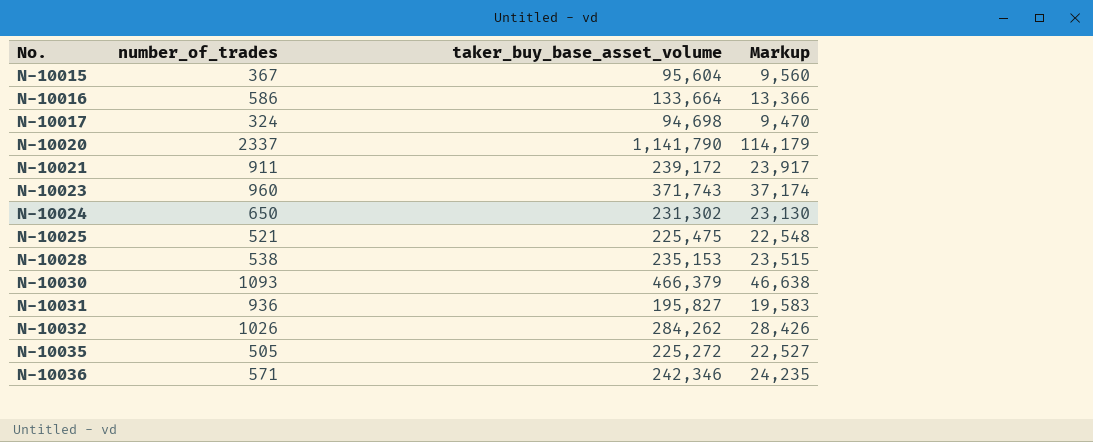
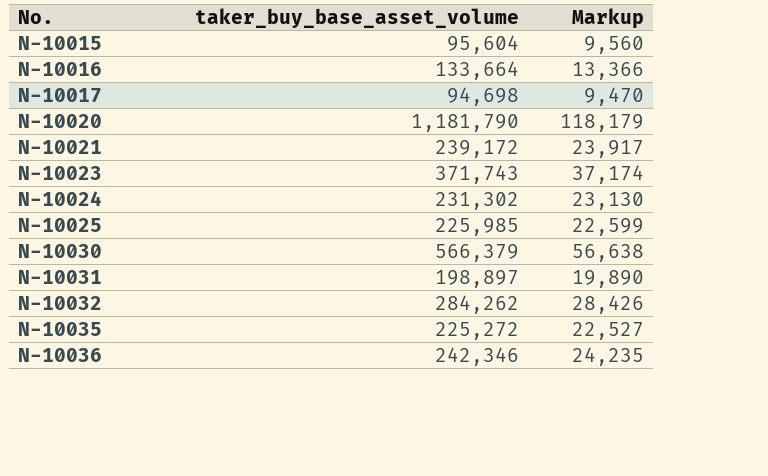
column number_of_trades | position: 2 -> none
row N-10028: 538 | 235,153 | 23,515 -> none
N-10020 | taker_buy_base_asset_volume: 1,141,790 -> 1,181,790
N-10020 | Markup: 114,179 -> 118,179
N-10025 | taker_buy_base_asset_volume: 225,475 -> 225,985
N-10025 | Markup: 22,548 -> 22,599
N-10030 | taker_buy_base_asset_volume: 466,379 -> 566,379
N-10030 | Markup: 46,638 -> 56,638
N-10031 | taker_buy_base_asset_volume: 195,827 -> 198,897
N-10031 | Markup: 19,583 -> 19,890

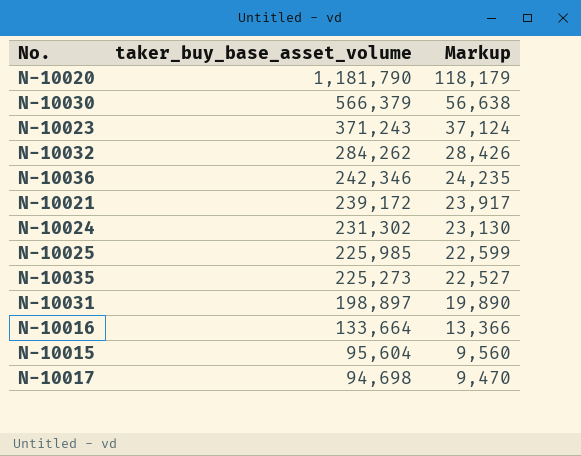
row order: No. ascending -> taker_buy_base_asset_volume descending
N-10023 | taker_buy_base_asset_volume: 371,743 -> 371,243
N-10023 | Markup: 37,174 -> 37,124
N-10035 | taker_buy_base_asset_volume: 225,272 -> 225,273

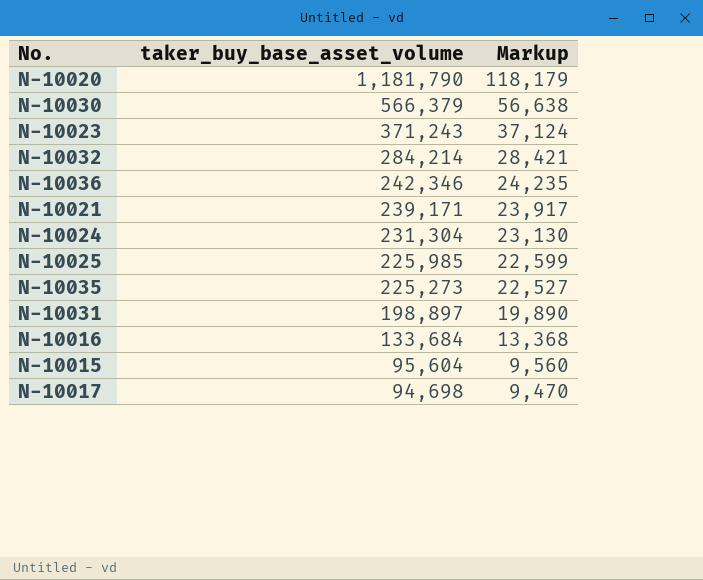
N-10032 | taker_buy_base_asset_volume: 284,262 -> 284,214
N-10032 | Markup: 28,426 -> 28,421
N-10021 | taker_buy_base_asset_volume: 239,172 -> 239,171
N-10024 | taker_buy_base_asset_volume: 231,302 -> 231,304
N-10016 | taker_buy_base_asset_volume: 133,664 -> 133,684
N-10016 | Markup: 13,366 -> 13,368

